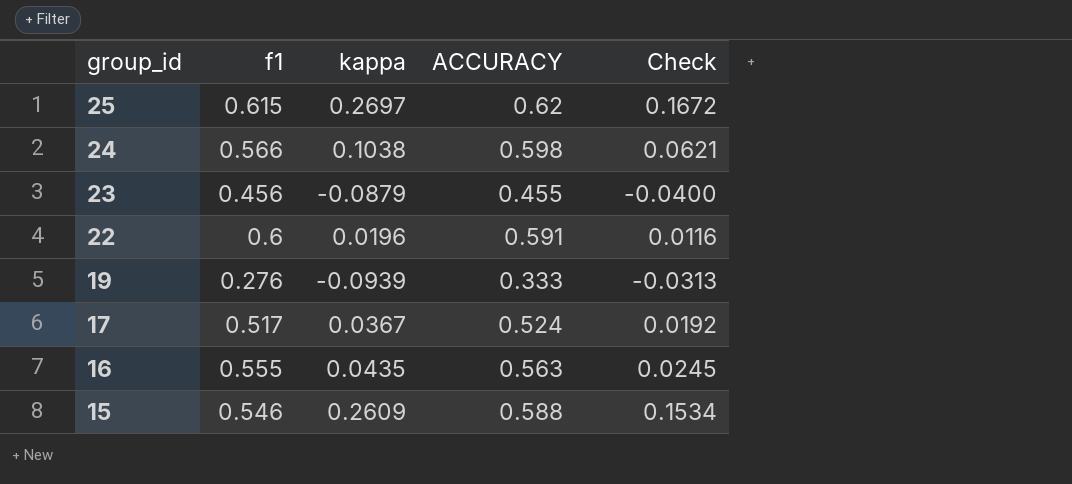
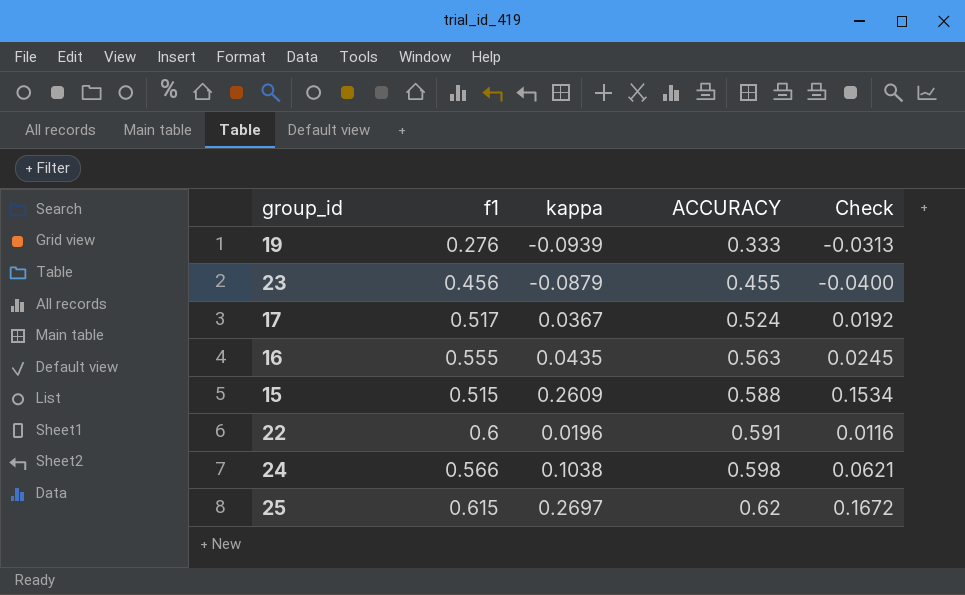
row order: group_id descending -> ACCURACY ascending
15 | f1: 0.546 -> 0.515

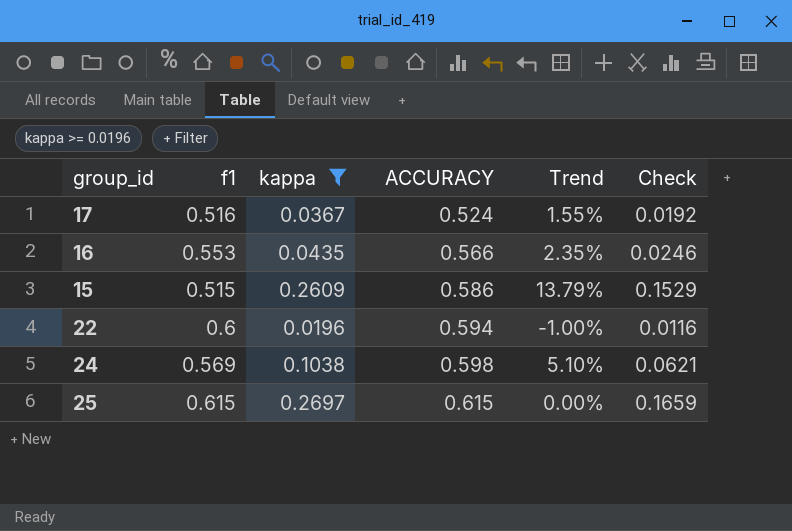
filter: none -> kappa >= 0.0196
column Trend | formula: none -> ([ACCURACY] - [f1]) / [f1]
17 | f1: 0.517 -> 0.516
16 | f1: 0.555 -> 0.553
16 | ACCURACY: 0.563 -> 0.566
16 | Check: 0.0245 -> 0.0246
15 | ACCURACY: 0.588 -> 0.586
15 | Check: 0.1534 -> 0.1529
22 | ACCURACY: 0.591 -> 0.594
24 | f1: 0.566 -> 0.569
25 | ACCURACY: 0.62 -> 0.615
25 | Check: 0.1672 -> 0.1659

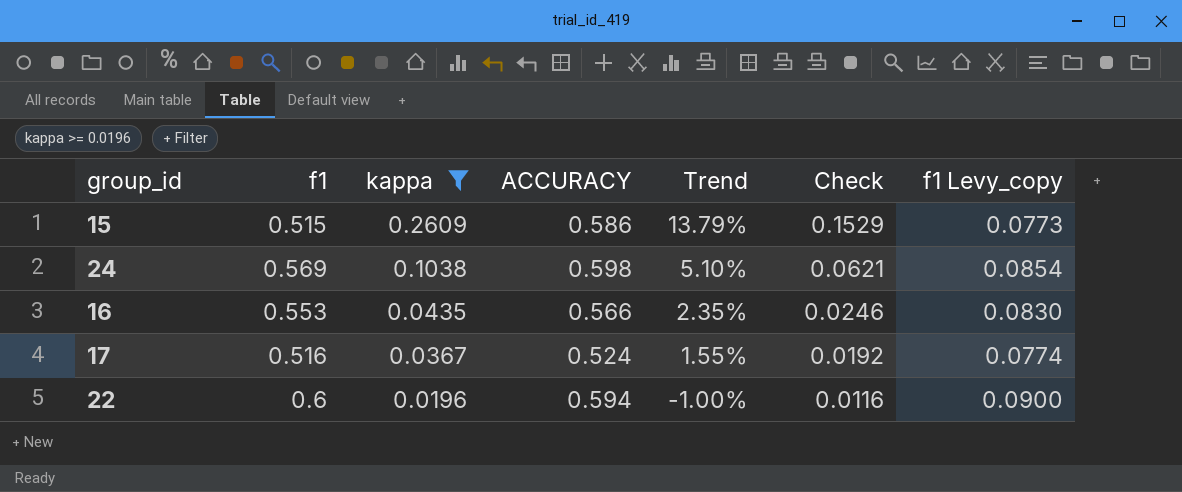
row order: ACCURACY ascending -> kappa descending
column f1 Levy_copy | formula: none -> [f1] * 0.15
row 25: 0.615 | 0.2697 | 0.615 | 0.00% | 0.1659 -> none

